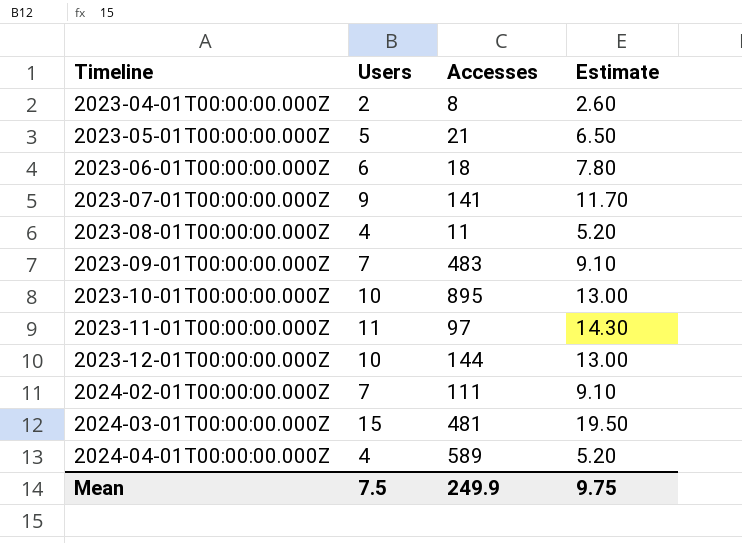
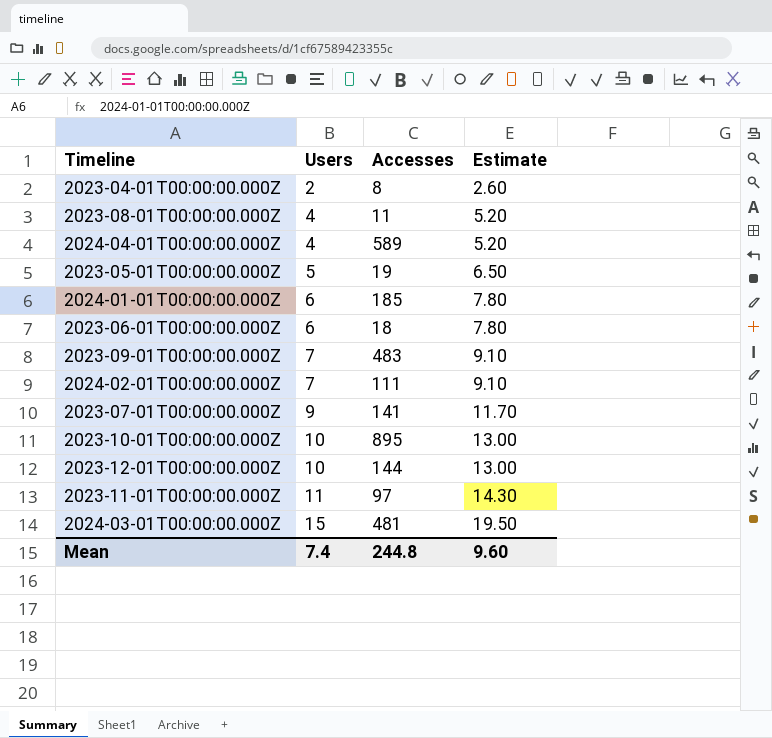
row order: Timeline ascending -> Users ascending
2023-05-01T00:00:00.000Z | Accesses: 21 -> 19
row 2024-01-01T00:00:00.000Z: none -> 6 | 185 | 7.80
Mean | Users: 7.5 -> 7.4
Mean | Accesses: 249.9 -> 244.8
Mean | Estimate: 9.75 -> 9.60

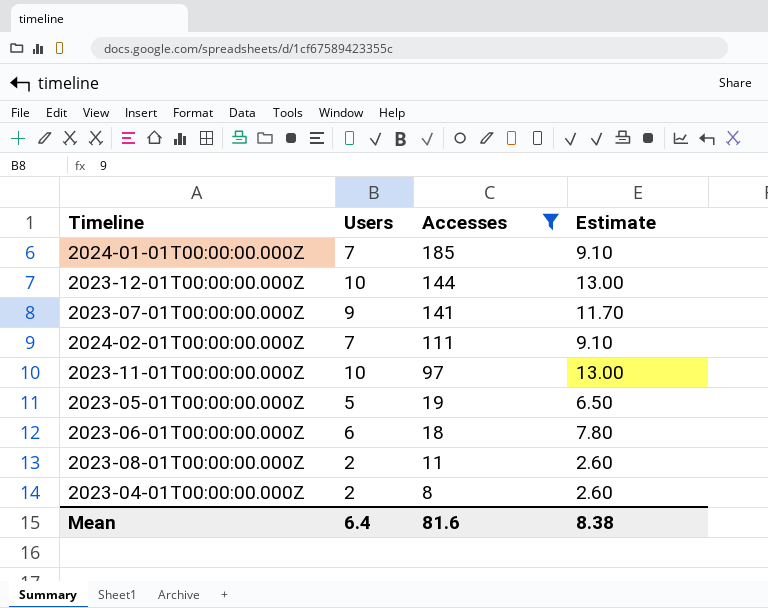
filter: none -> Accesses <= 185
row order: Users ascending -> Accesses descending
2024-01-01T00:00:00.000Z | Users: 6 -> 7
2024-01-01T00:00:00.000Z | Estimate: 7.80 -> 9.10
2023-11-01T00:00:00.000Z | Users: 11 -> 10
2023-11-01T00:00:00.000Z | Estimate: 14.30 -> 13.00
2023-08-01T00:00:00.000Z | Users: 4 -> 2
2023-08-01T00:00:00.000Z | Estimate: 5.20 -> 2.60
Mean | Users: 7.4 -> 6.4
Mean | Accesses: 244.8 -> 81.6
Mean | Estimate: 9.60 -> 8.38

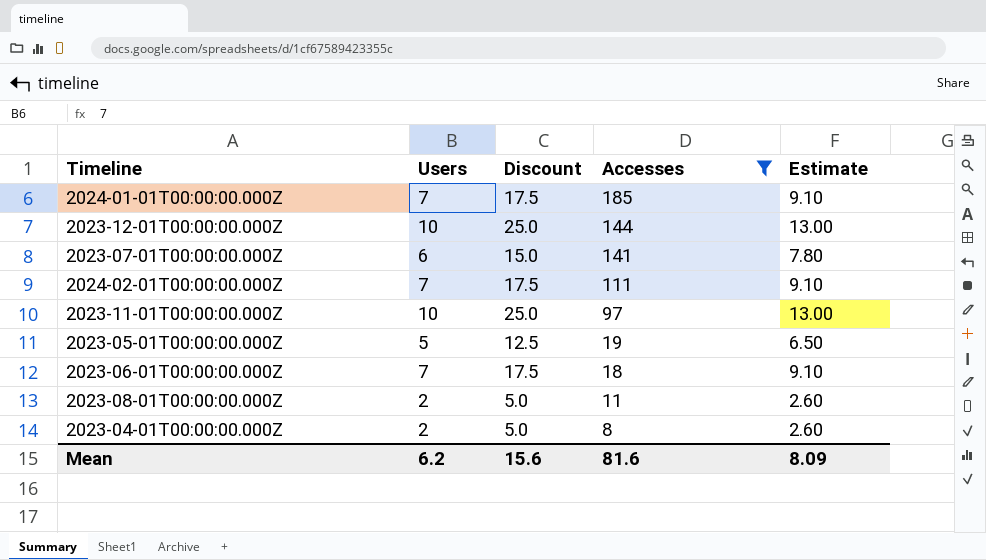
column Discount | formula: none -> [Users] * 2.5
2023-07-01T00:00:00.000Z | Users: 9 -> 6
2023-07-01T00:00:00.000Z | Estimate: 11.70 -> 7.80
2023-06-01T00:00:00.000Z | Users: 6 -> 7
2023-06-01T00:00:00.000Z | Estimate: 7.80 -> 9.10
Mean | Users: 6.4 -> 6.2
Mean | Estimate: 8.38 -> 8.09

